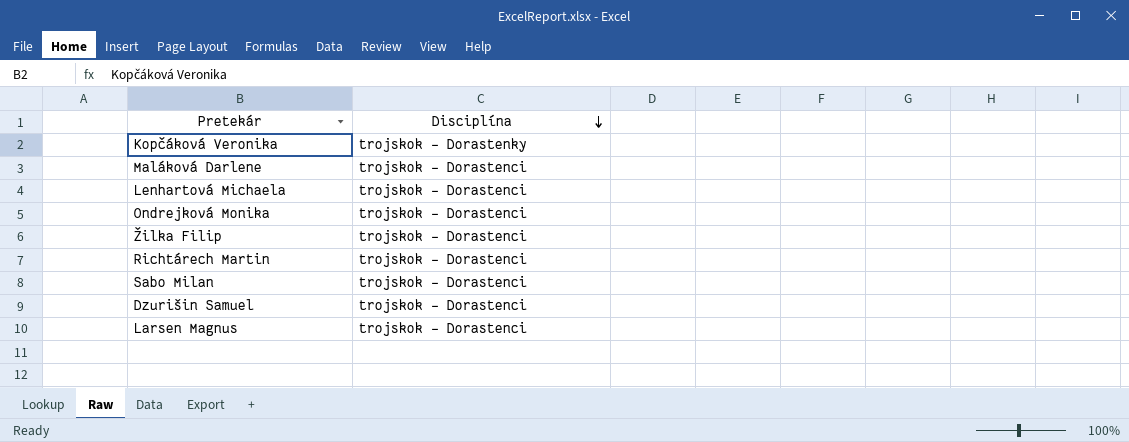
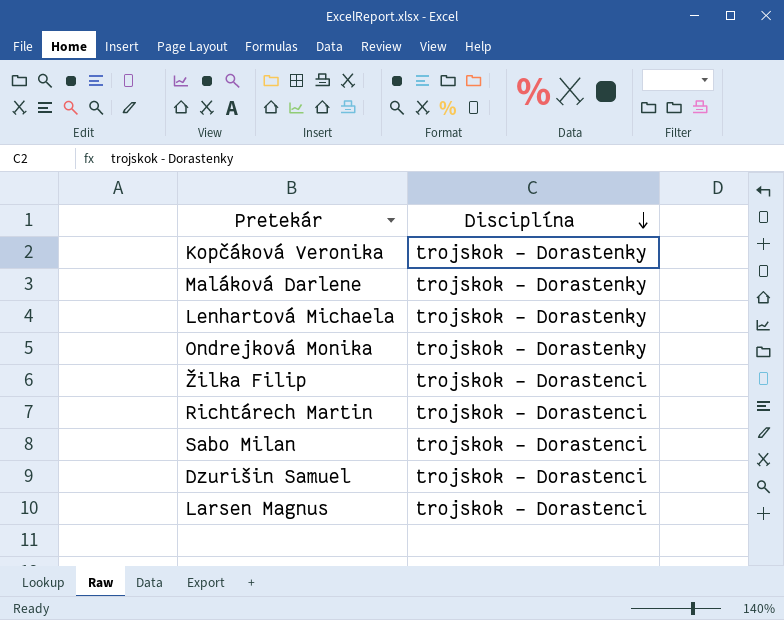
Maláková Darlene | Disciplína: trojskok - Dorastenci -> trojskok - Dorastenky
Lenhartová Michaela | Disciplína: trojskok - Dorastenci -> trojskok - Dorastenky
Ondrejková Monika | Disciplína: trojskok - Dorastenci -> trojskok - Dorastenky

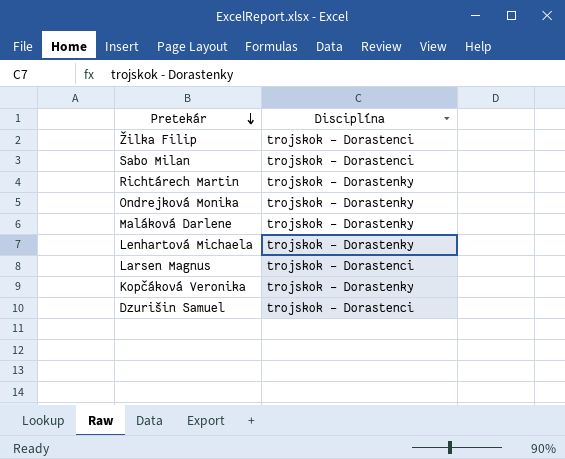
row order: Disciplína descending -> Pretekár descending
Richtárech Martin | Disciplína: trojskok - Dorastenci -> trojskok - Dorastenky

